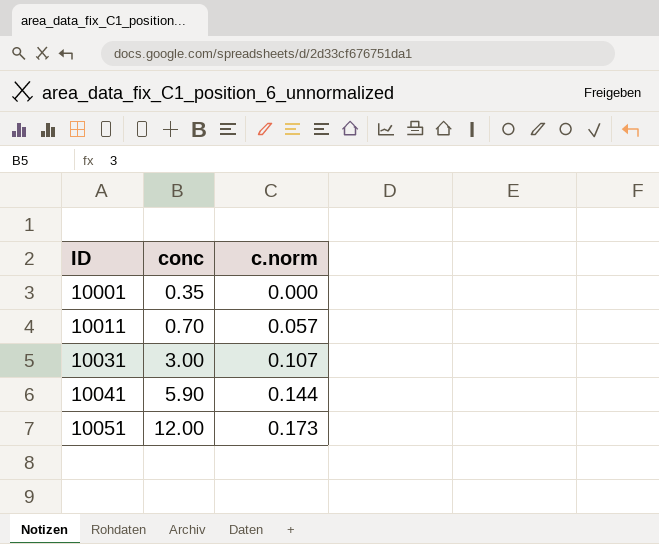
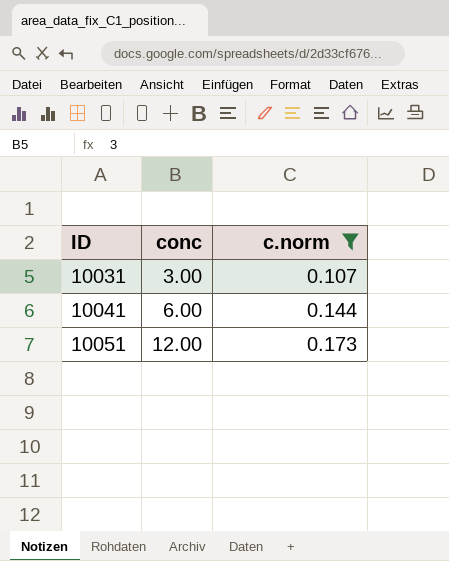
filter: none -> c.norm >= 0.107
10041 | conc: 5.90 -> 6.00

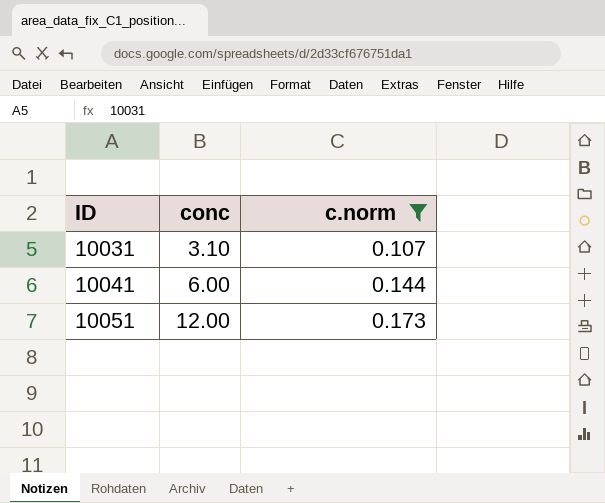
10031 | conc: 3.00 -> 3.10

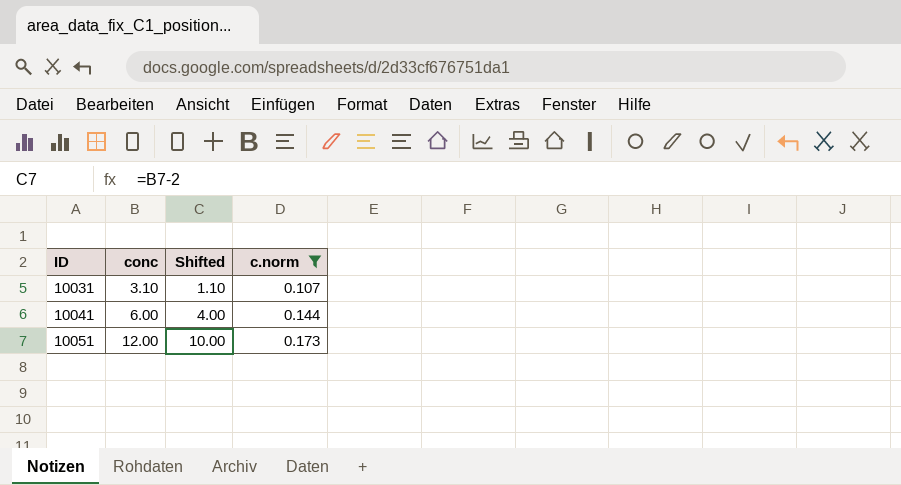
column Shifted | formula: none -> [conc] - 2

